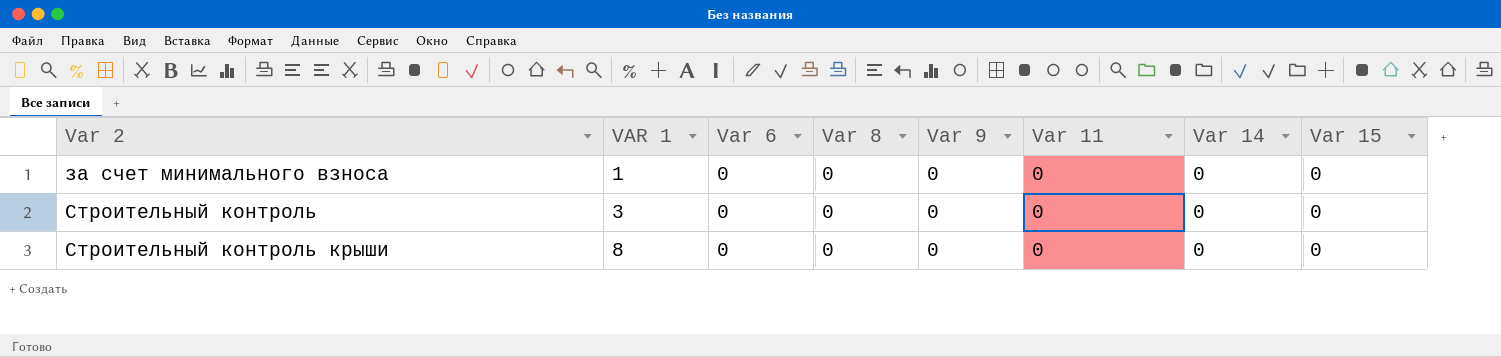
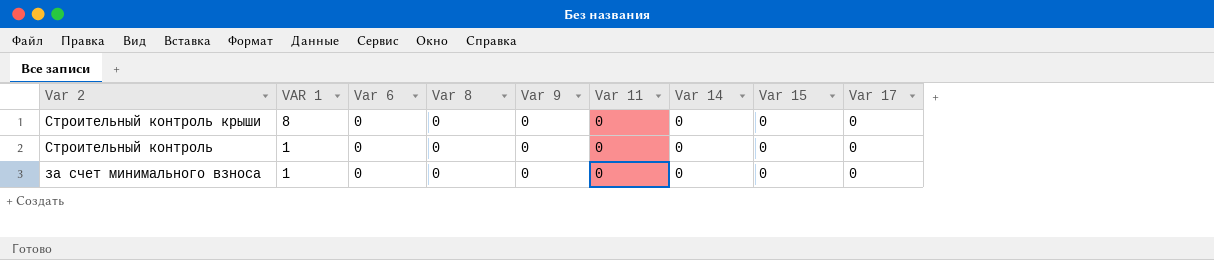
row order: Var 2 ascending -> Var 2 descending
column Var 17 | position: none -> 9
Строительный контроль | VAR 1: 3 -> 1

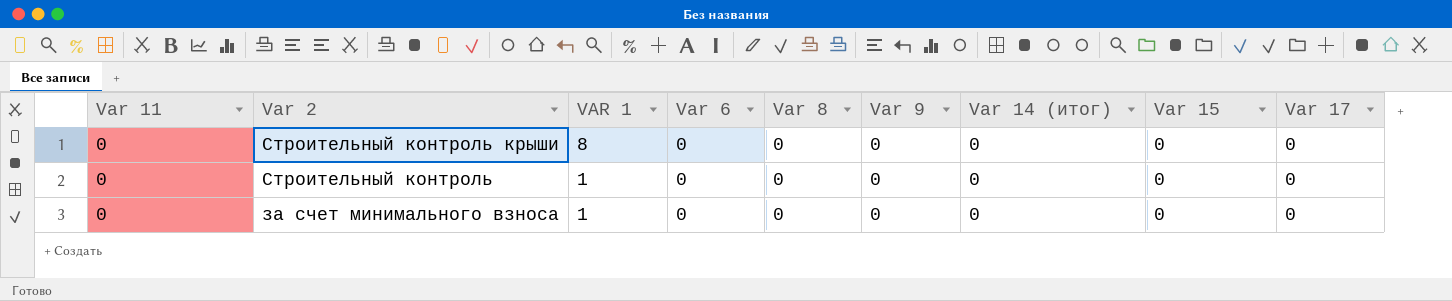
column Var 11 | position: 6 -> 1
column name: Var 14 -> Var 14 (итог)

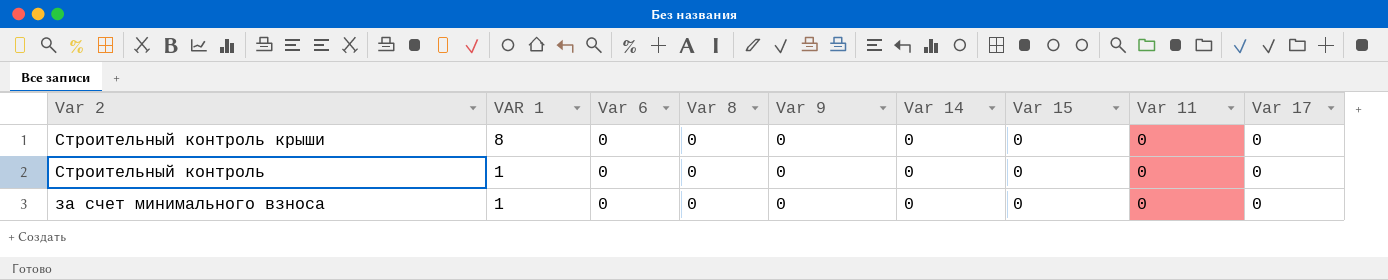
column name: Var 14 (итог) -> Var 14
column Var 11 | position: 1 -> 8

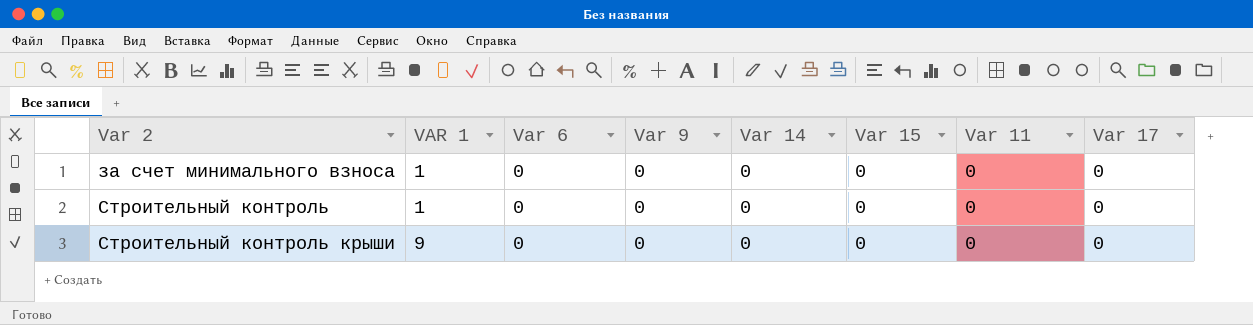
row order: Var 2 descending -> Var 2 ascending
column Var 8 | position: 4 -> none
Строительный контроль крыши | VAR 1: 8 -> 9

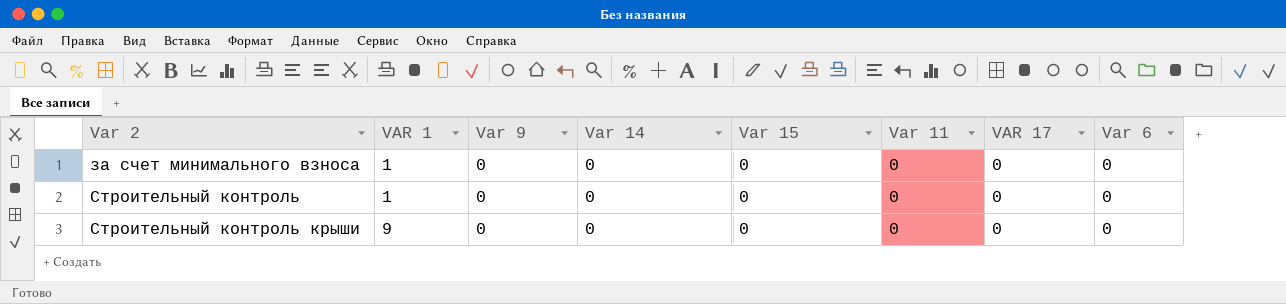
column name: Var 17 -> VAR 17
column Var 6 | position: 3 -> 8

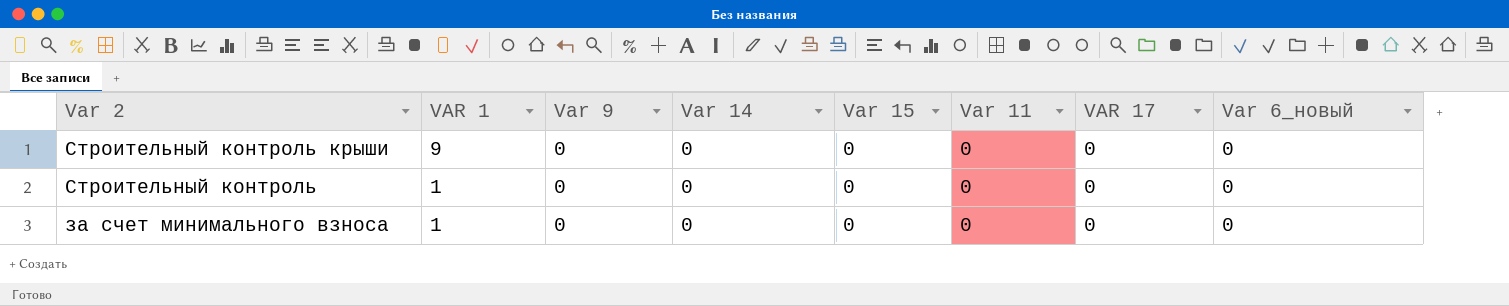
row order: Var 2 ascending -> Var 2 descending
column name: Var 6 -> Var 6_новый

